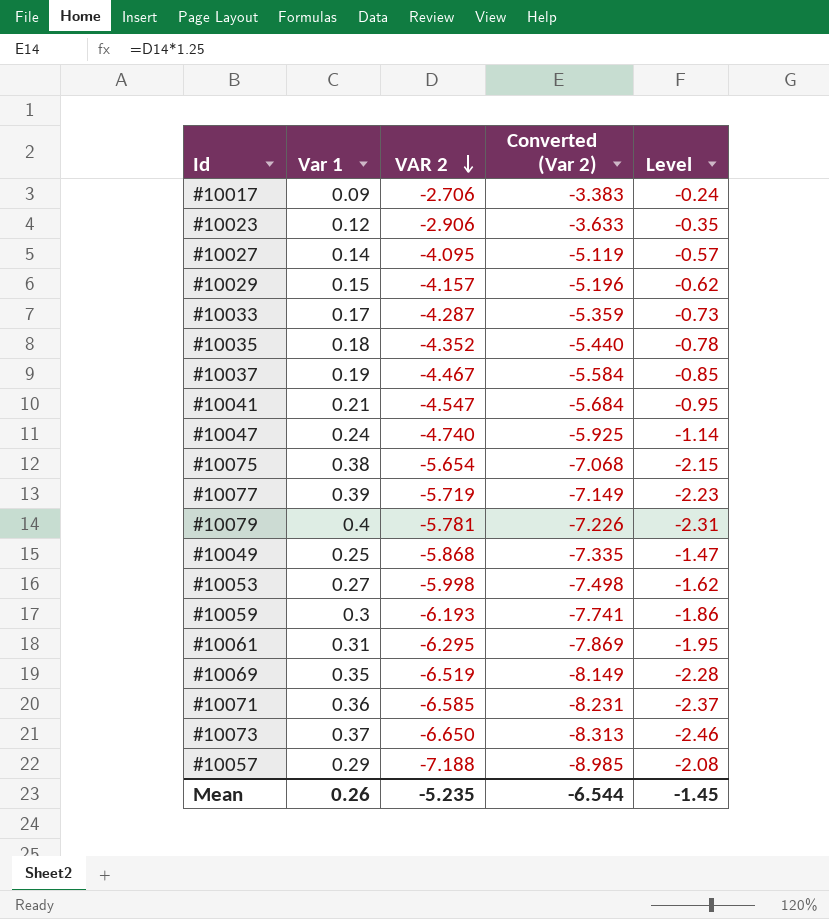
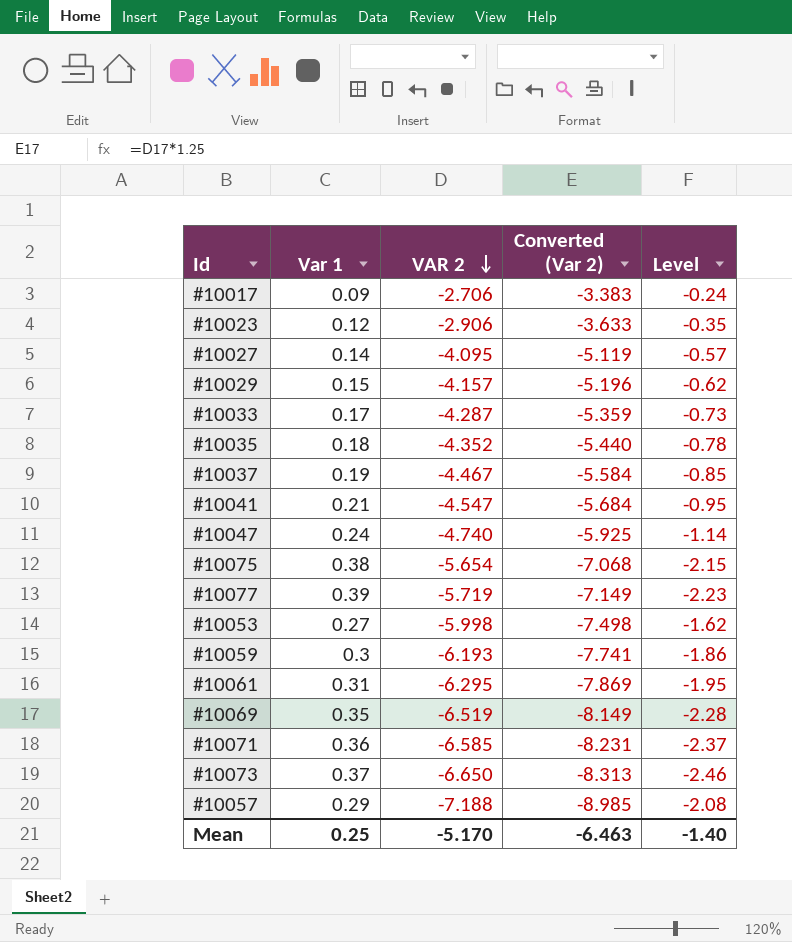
row #10079: 0.4 | -5.781 | -7.226 | -2.31 -> none
row #10049: 0.25 | -5.868 | -7.335 | -1.47 -> none
Mean | Var 1: 0.26 -> 0.25
Mean | VAR 2: -5.235 -> -5.170
Mean | Converted (Var 2): -6.544 -> -6.463
Mean | Level: -1.45 -> -1.40

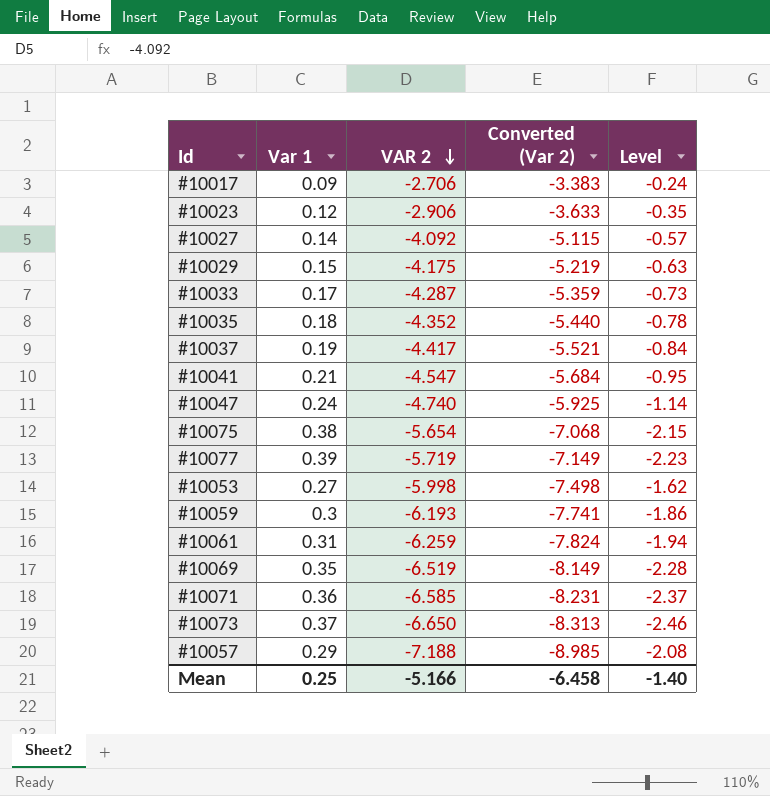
#10027 | VAR 2: -4.095 -> -4.092
#10027 | Converted (Var 2): -5.119 -> -5.115
#10029 | VAR 2: -4.157 -> -4.175
#10029 | Converted (Var 2): -5.196 -> -5.219
#10029 | Level: -0.62 -> -0.63
#10037 | VAR 2: -4.467 -> -4.417
#10037 | Converted (Var 2): -5.584 -> -5.521
#10037 | Level: -0.85 -> -0.84
#10061 | VAR 2: -6.295 -> -6.259
#10061 | Converted (Var 2): -7.869 -> -7.824
#10061 | Level: -1.95 -> -1.94
Mean | VAR 2: -5.170 -> -5.166
Mean | Converted (Var 2): -6.463 -> -6.458

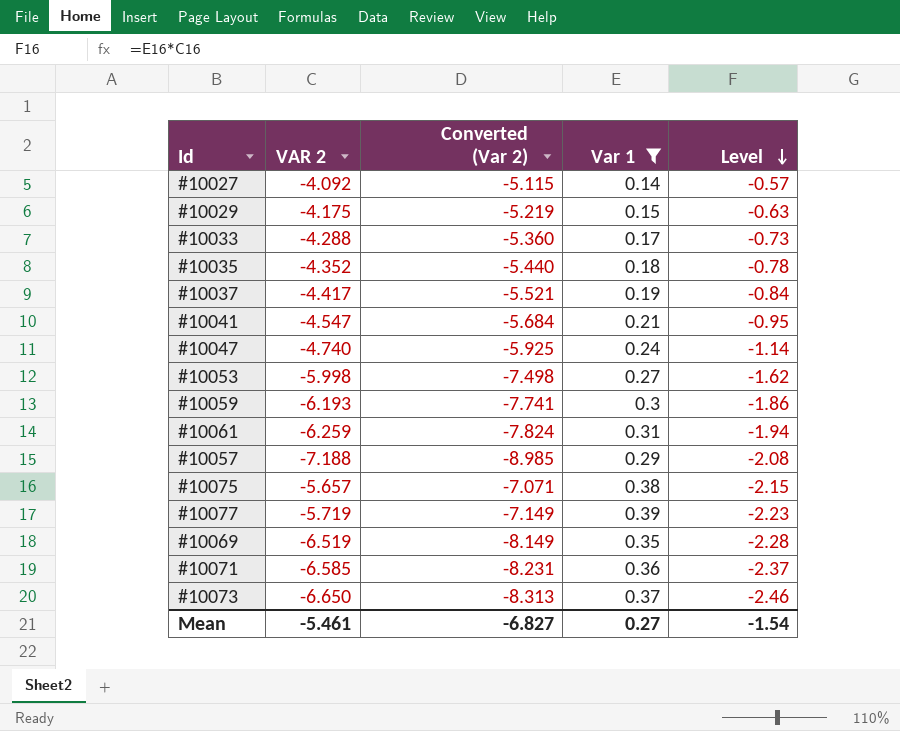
filter: none -> Var 1 >= 0.14
row order: VAR 2 descending -> Level descending
column Var 1 | position: 2 -> 4
#10033 | VAR 2: -4.287 -> -4.288
#10033 | Converted (Var 2): -5.359 -> -5.360
#10075 | VAR 2: -5.654 -> -5.657
#10075 | Converted (Var 2): -7.068 -> -7.071
Mean | VAR 2: -5.166 -> -5.461
Mean | Converted (Var 2): -6.458 -> -6.827
Mean | Var 1: 0.25 -> 0.27
Mean | Level: -1.40 -> -1.54

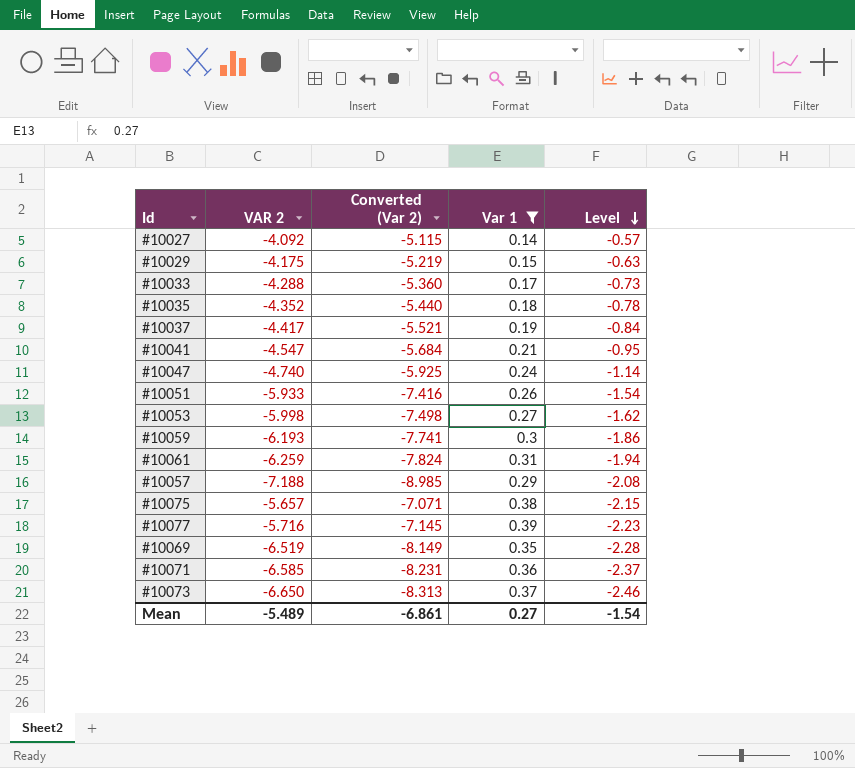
row #10051: none -> -5.933 | -7.416 | 0.26 | -1.54
#10077 | VAR 2: -5.719 -> -5.716
#10077 | Converted (Var 2): -7.149 -> -7.145
Mean | VAR 2: -5.461 -> -5.489
Mean | Converted (Var 2): -6.827 -> -6.861

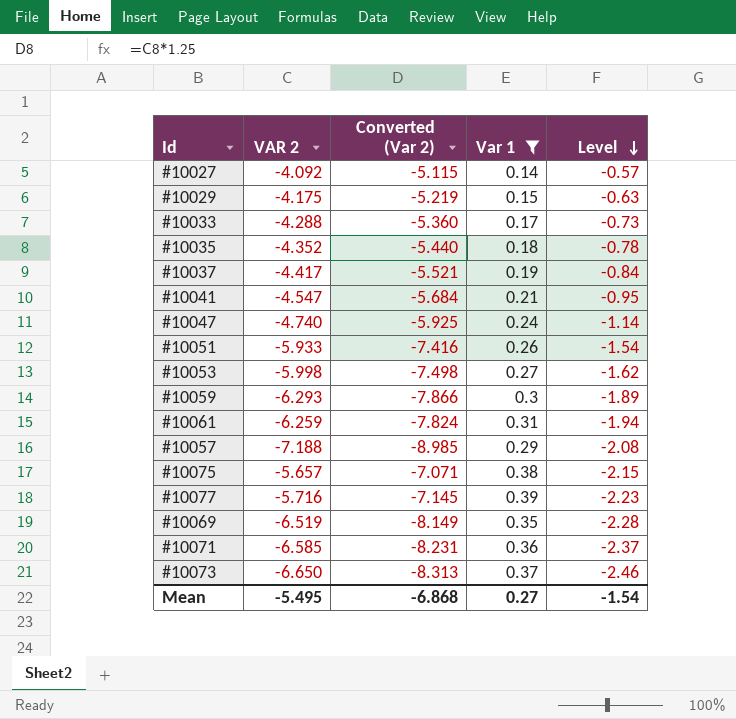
#10059 | VAR 2: -6.193 -> -6.293
#10059 | Converted (Var 2): -7.741 -> -7.866
#10059 | Level: -1.86 -> -1.89
Mean | VAR 2: -5.489 -> -5.495
Mean | Converted (Var 2): -6.861 -> -6.868

